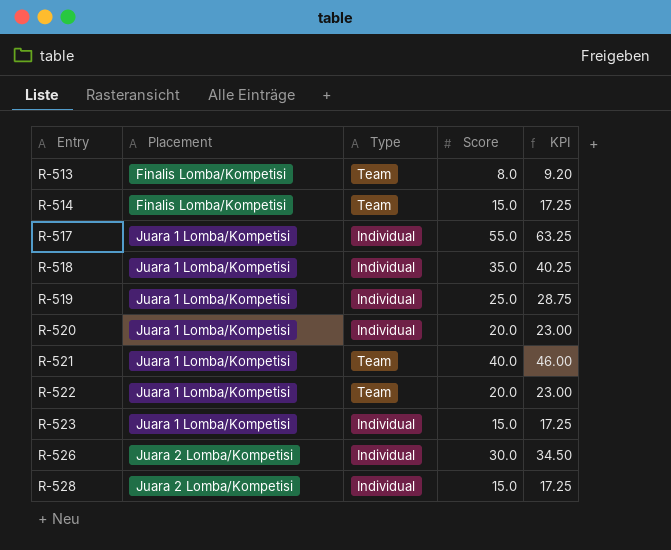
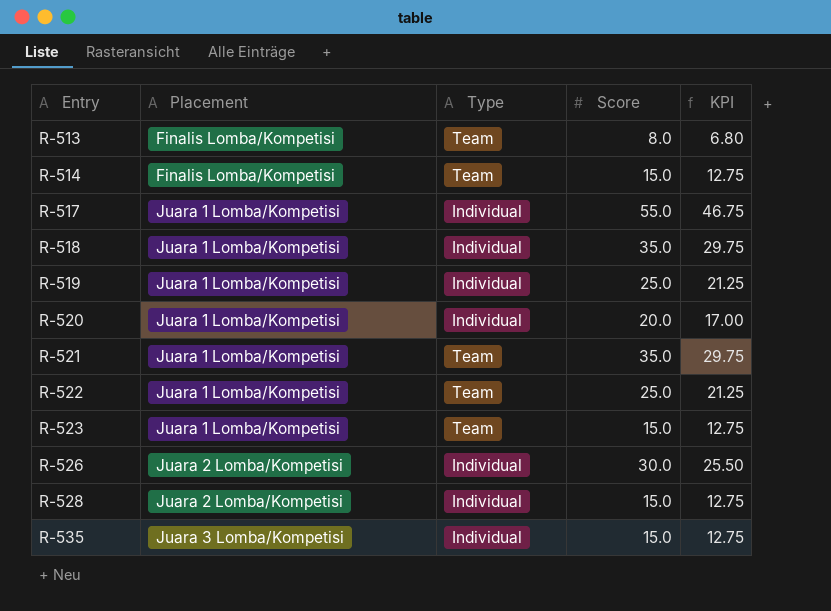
column KPI | formula: [Score] * 1.15 -> [Score] * 0.85
R-521 | Score: 40.0 -> 35.0
R-522 | Score: 20.0 -> 25.0
R-523 | Type: Individual -> Team
row R-535: none -> Juara 3 Lomba/Kompetisi | Individual | 15.0 | 12.75

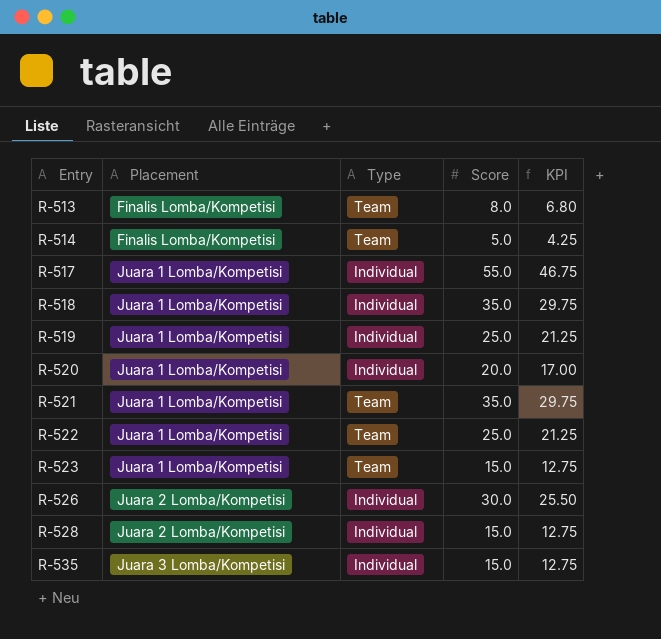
R-514 | Score: 15.0 -> 5.0
R-514 | KPI: 12.75 -> 4.25

